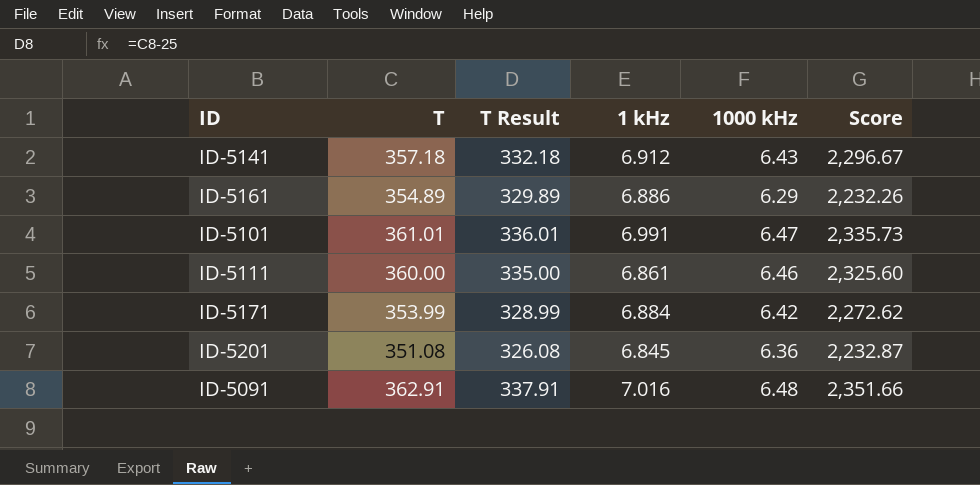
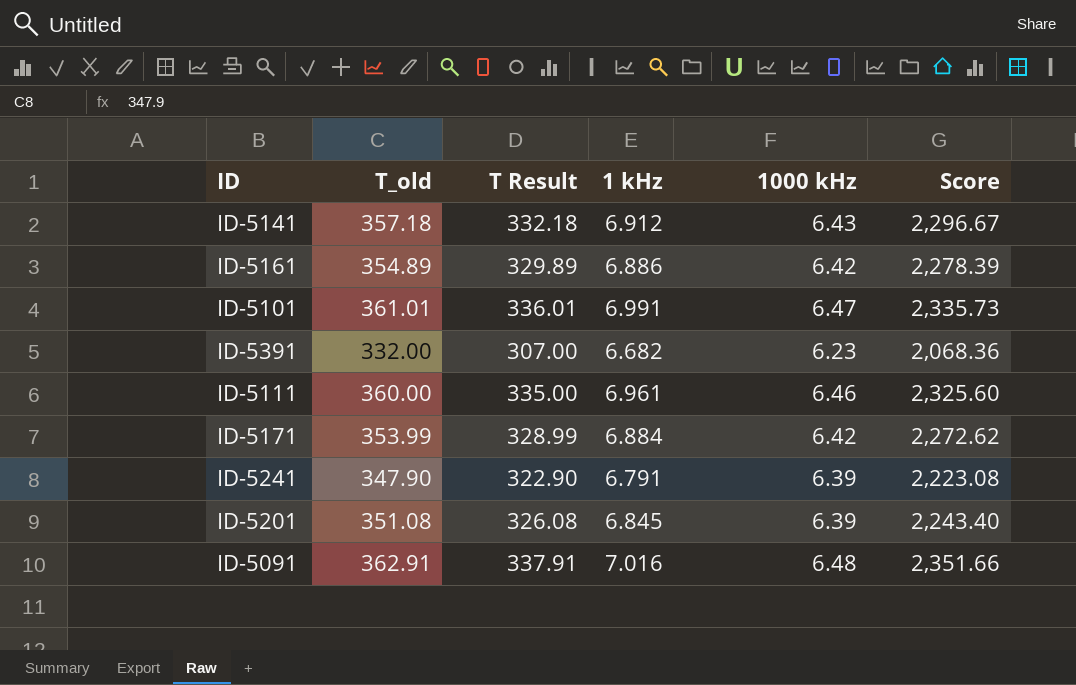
column name: T -> T_old
ID-5161 | 1000 kHz: 6.29 -> 6.42
ID-5161 | Score: 2,232.26 -> 2,278.39
row ID-5391: none -> 332.00 | 307.00 | 6.682 | 6.23 | 2,068.36
ID-5111 | 1 kHz: 6.861 -> 6.961
row ID-5241: none -> 347.90 | 322.90 | 6.791 | 6.39 | 2,223.08
ID-5201 | 1000 kHz: 6.36 -> 6.39
ID-5201 | Score: 2,232.87 -> 2,243.40

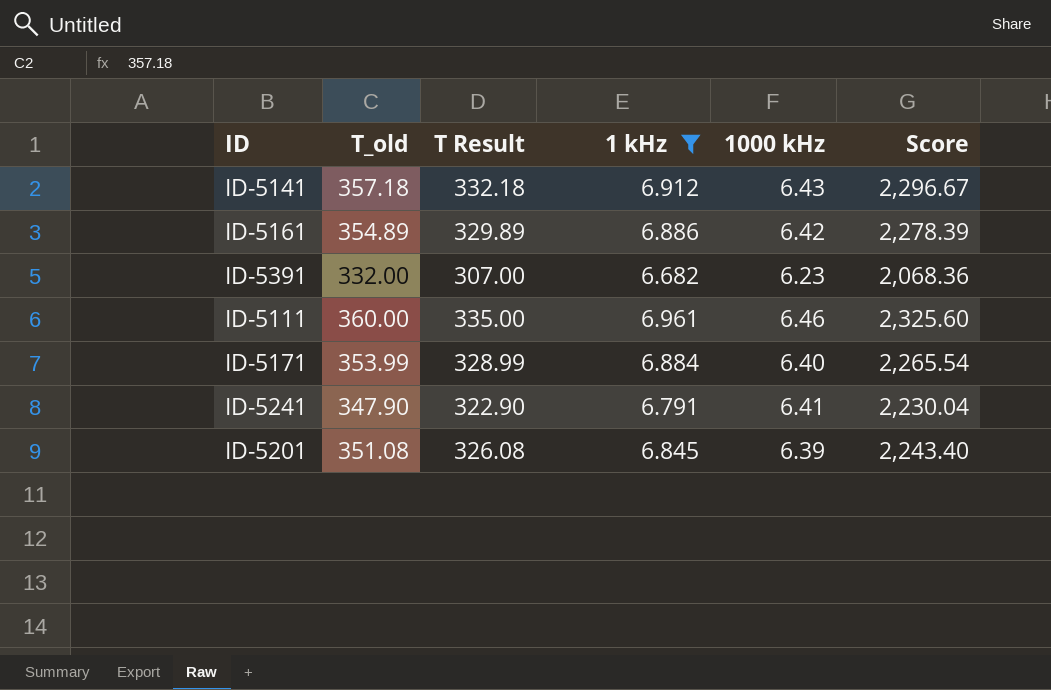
filter: none -> 1 kHz <= 6.961
ID-5171 | 1000 kHz: 6.42 -> 6.40
ID-5171 | Score: 2,272.62 -> 2,265.54
ID-5241 | 1000 kHz: 6.39 -> 6.41
ID-5241 | Score: 2,223.08 -> 2,230.04

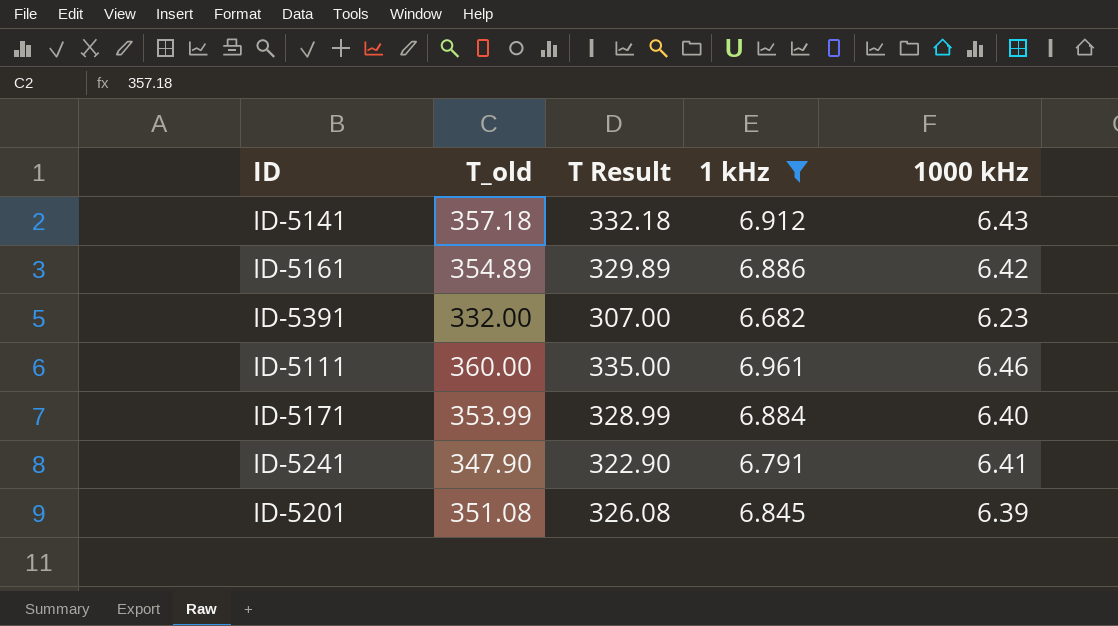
column Score | formula: [T_old] * [1000 kHz] -> none

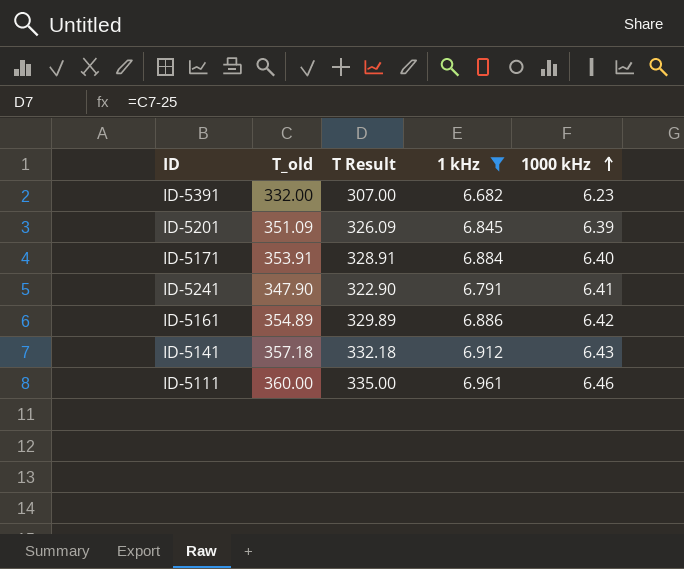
row order: none -> 1000 kHz ascending
ID-5201 | T_old: 351.08 -> 351.09
ID-5201 | T Result: 326.08 -> 326.09
ID-5171 | T_old: 353.99 -> 353.91
ID-5171 | T Result: 328.99 -> 328.91

